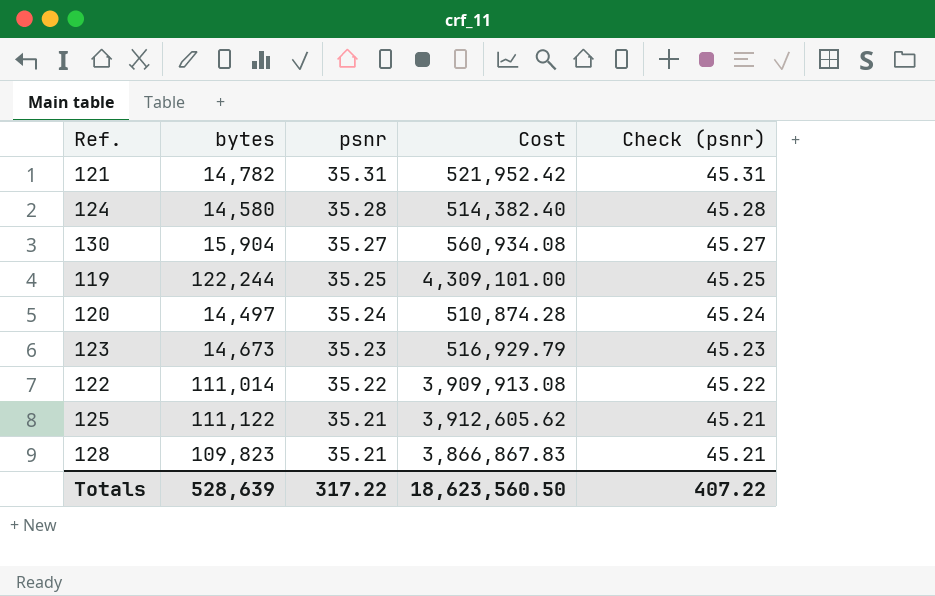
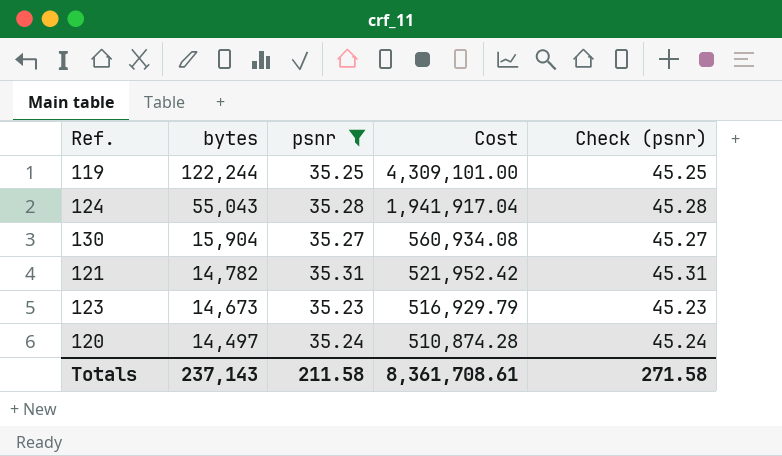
filter: none -> psnr >= 35.23
row order: psnr descending -> bytes descending
124 | bytes: 14,580 -> 55,043
124 | Cost: 514,382.40 -> 1,941,917.04
Totals | bytes: 528,639 -> 237,143
Totals | psnr: 317.22 -> 211.58
Totals | Cost: 18,623,560.50 -> 8,361,708.61
Totals | Check (psnr): 407.22 -> 271.58

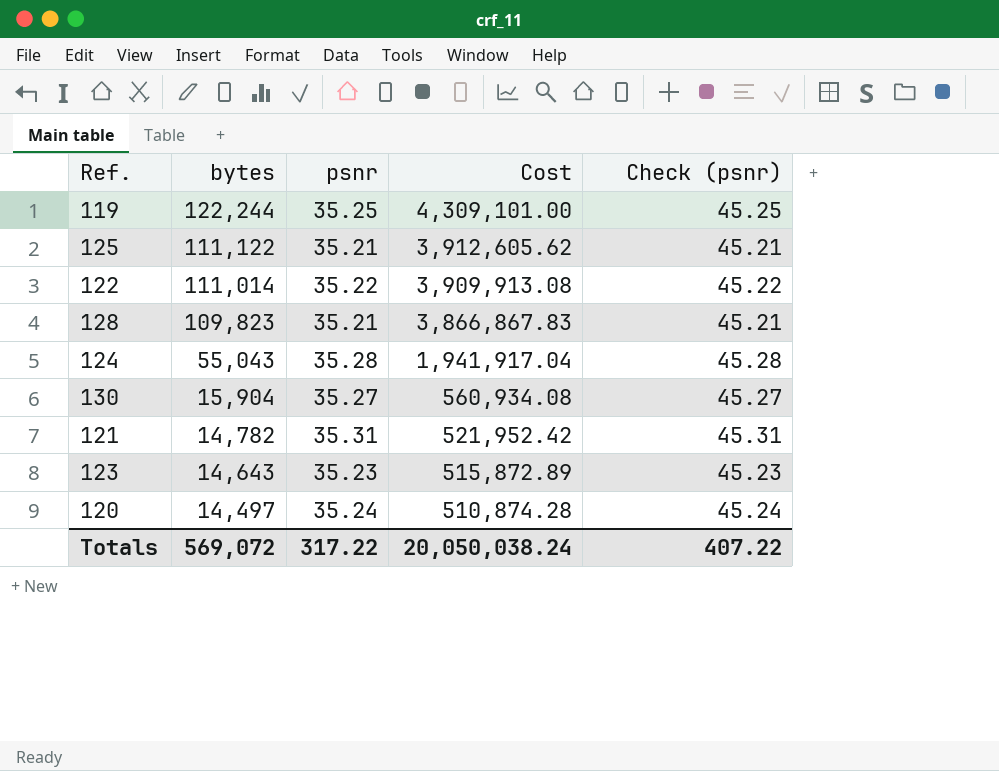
filter: psnr >= 35.23 -> none
123 | bytes: 14,673 -> 14,643
123 | Cost: 516,929.79 -> 515,872.89
Totals | bytes: 237,143 -> 569,072
Totals | psnr: 211.58 -> 317.22
Totals | Cost: 8,361,708.61 -> 20,050,038.24
Totals | Check (psnr): 271.58 -> 407.22

